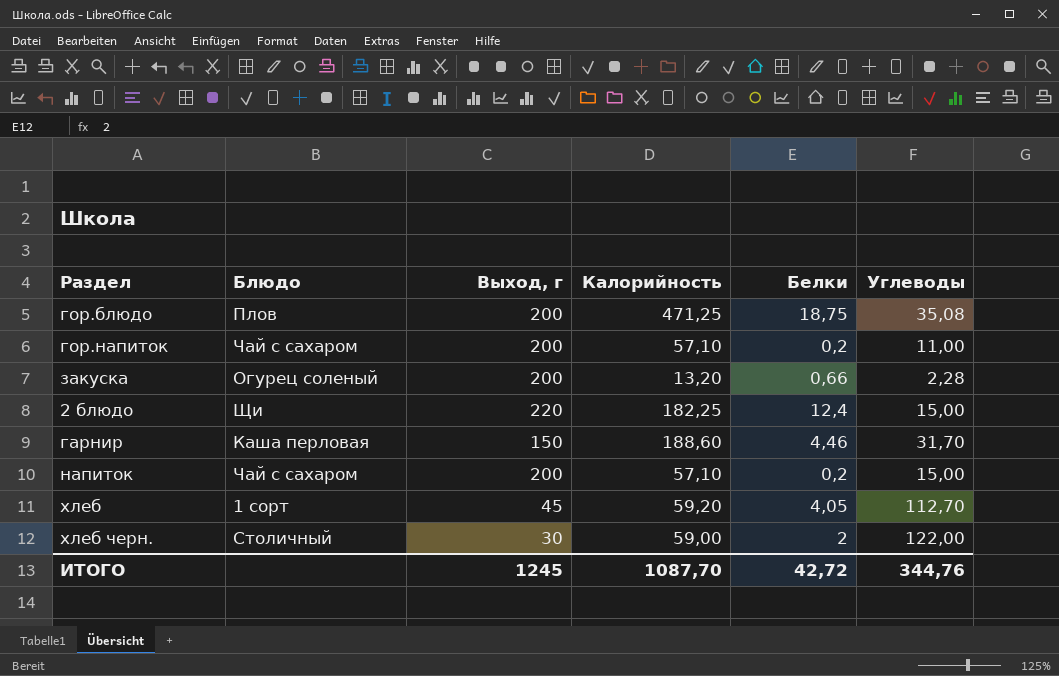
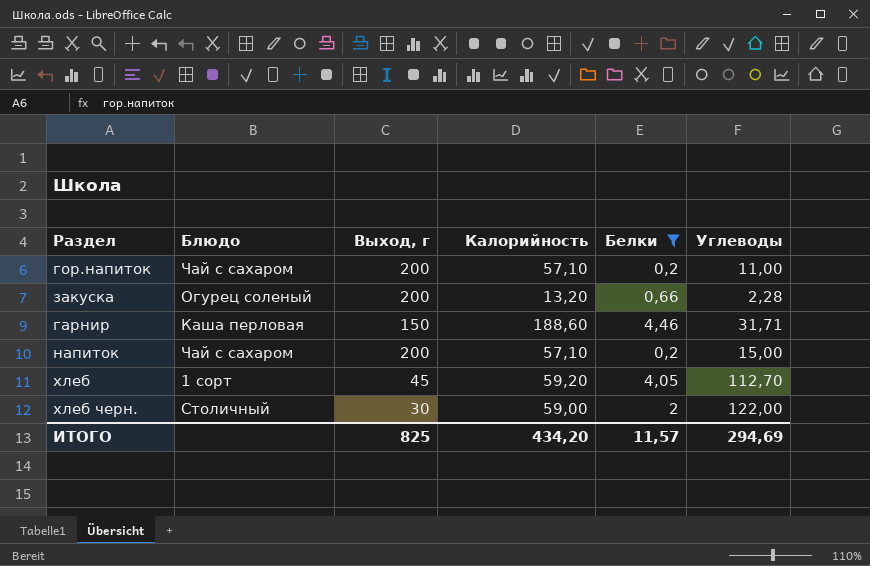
filter: none -> Белки <= 4,46
гарнир | Углеводы: 31,70 -> 31,71
ИТОГО | Выход, г: 1245 -> 825
ИТОГО | Калорийность: 1087,70 -> 434,20
ИТОГО | Белки: 42,72 -> 11,57
ИТОГО | Углеводы: 344,76 -> 294,69

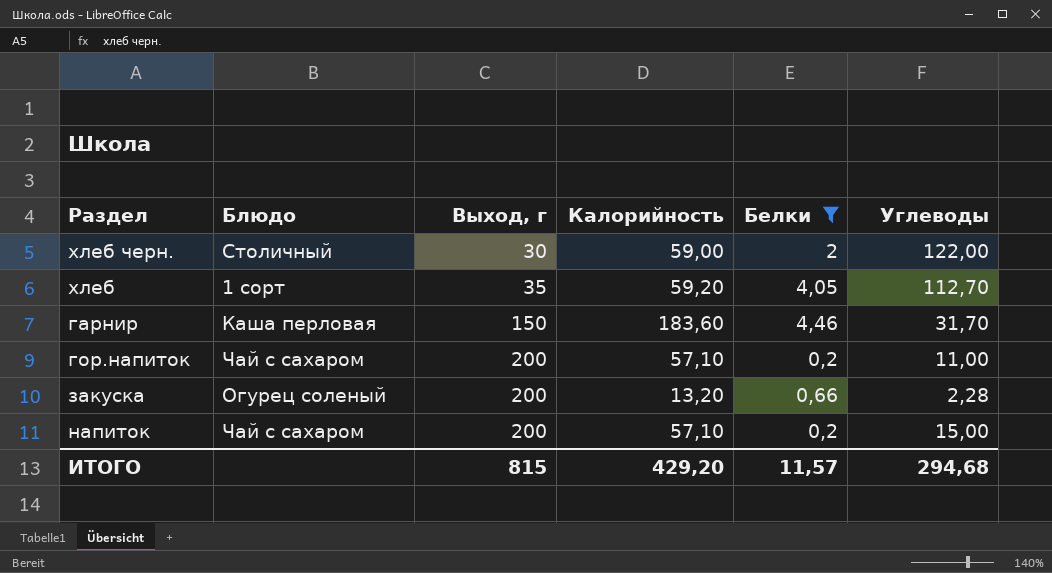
row order: none -> Выход, г ascending
хлеб | Выход, г: 45 -> 35
гарнир | Калорийность: 188,60 -> 183,60
гарнир | Углеводы: 31,71 -> 31,70
ИТОГО | Выход, г: 825 -> 815
ИТОГО | Калорийность: 434,20 -> 429,20
ИТОГО | Углеводы: 294,69 -> 294,68

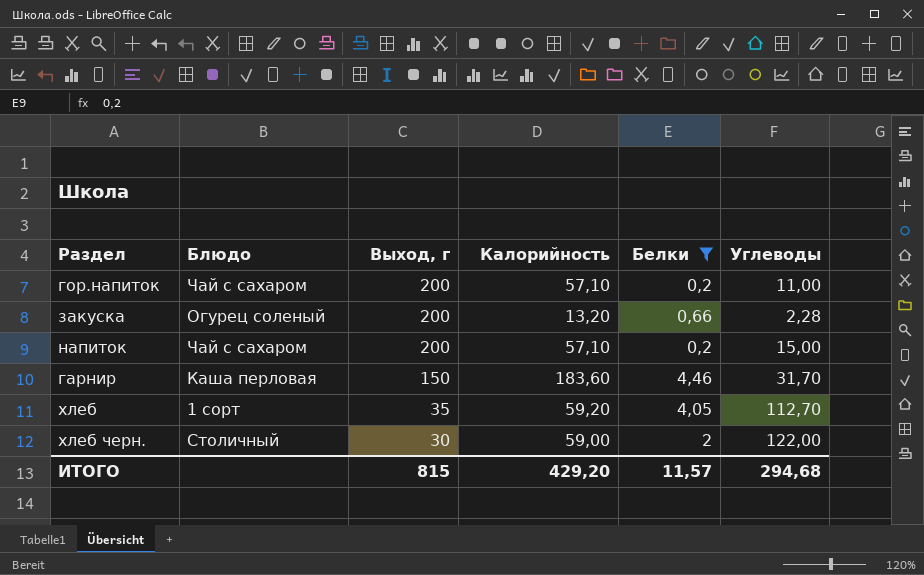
row order: Выход, г ascending -> Выход, г descending

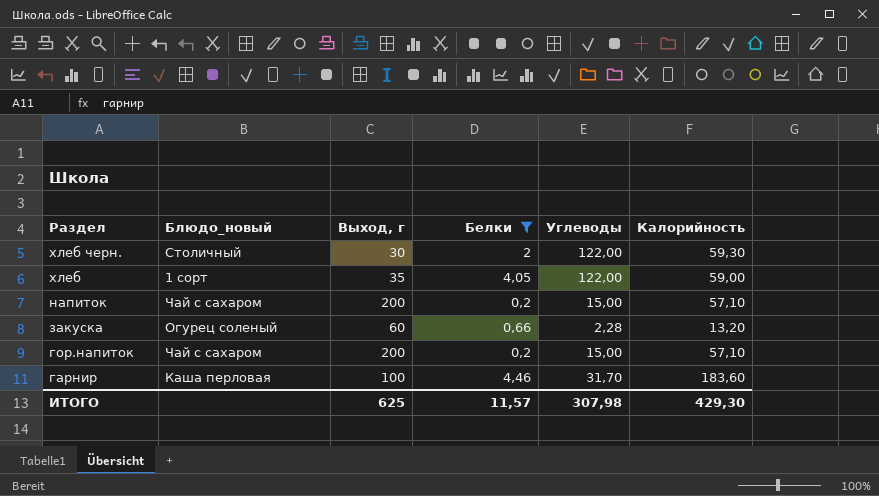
row order: Выход, г descending -> Раздел descending
column name: Блюдо -> Блюдо_новый
column Калорийность | position: 4 -> 6
хлеб черн. | Калорийность: 59,00 -> 59,30
хлеб | Углеводы: 112,70 -> 122,00
хлеб | Калорийность: 59,20 -> 59,00
закуска | Выход, г: 200 -> 60
гор.напиток | Углеводы: 11,00 -> 15,00
гарнир | Выход, г: 150 -> 100
ИТОГО | Выход, г: 815 -> 625
ИТОГО | Углеводы: 294,68 -> 307,98
ИТОГО | Калорийность: 429,20 -> 429,30

